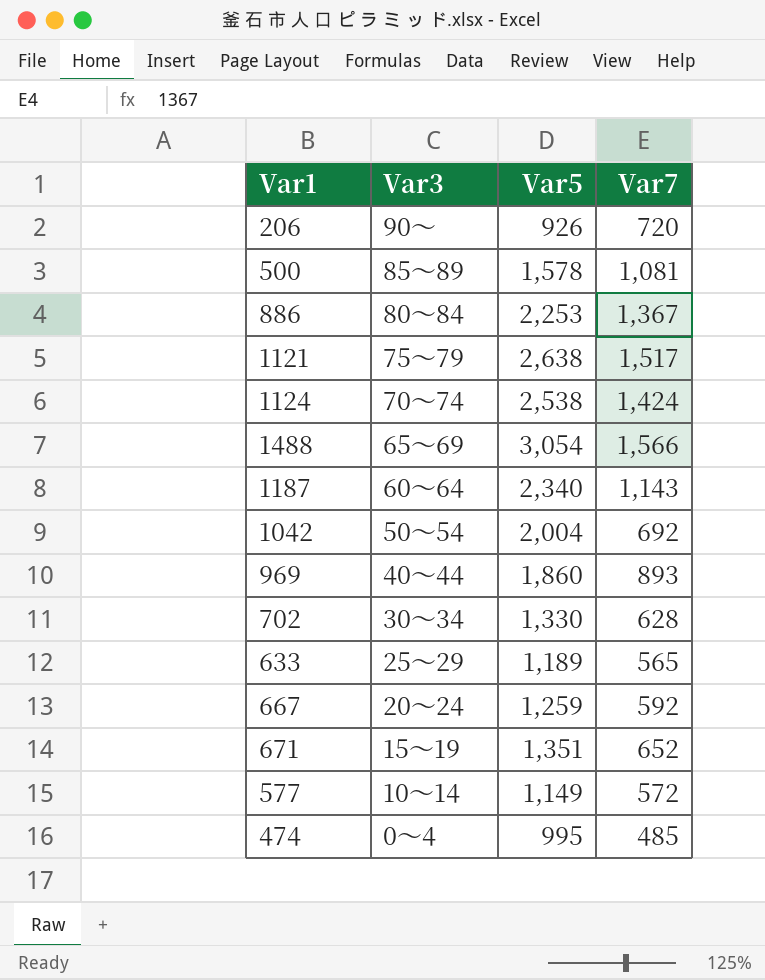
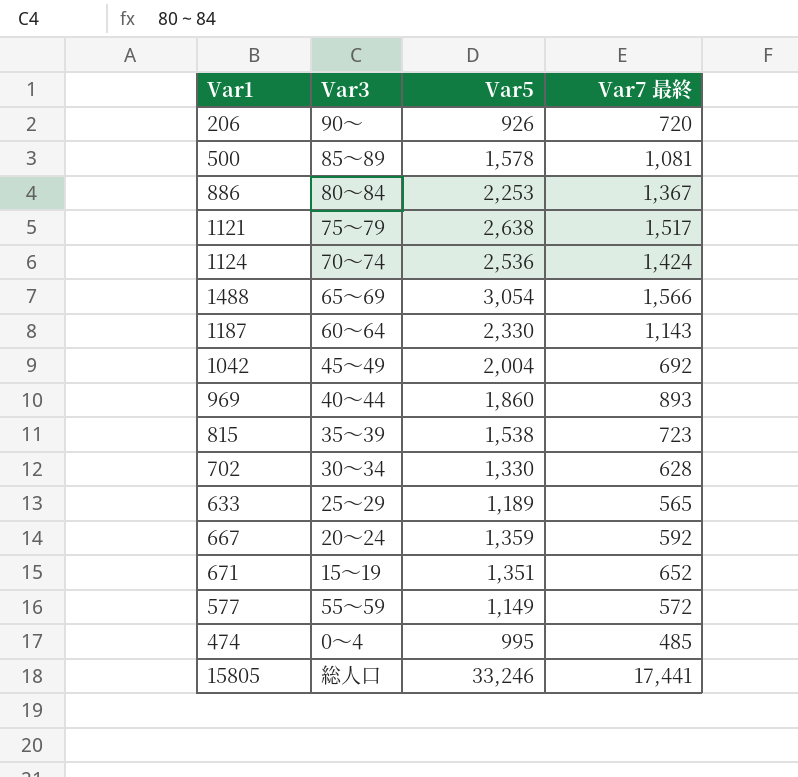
column name: Var7 -> Var7 最終
1124 | Var5: 2,538 -> 2,536
1187 | Var5: 2,340 -> 2,330
1042 | Var3: 50～54 -> 45～49
row 815: none -> 35～39 | 1,538 | 723
667 | Var5: 1,259 -> 1,359
577 | Var3: 10～14 -> 55～59
row 15805: none -> 総人口 | 33,246 | 17,441

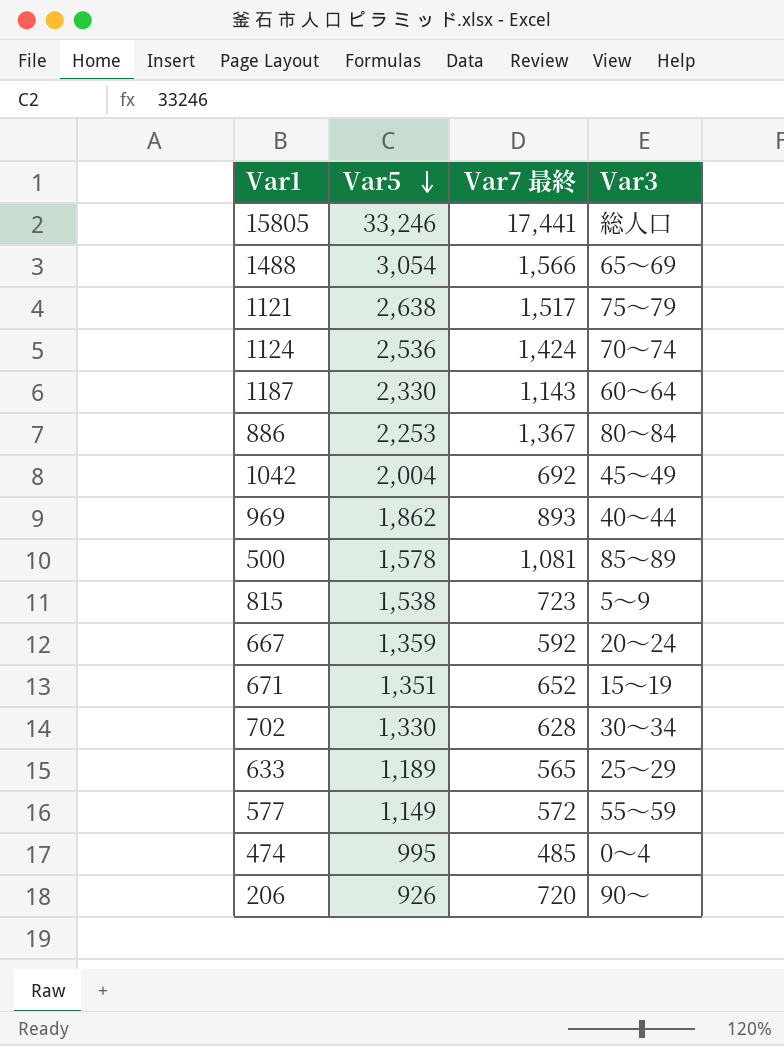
row order: none -> Var5 descending
column Var3 | position: 2 -> 4
969 | Var5: 1,860 -> 1,862
815 | Var3: 35～39 -> 5～9

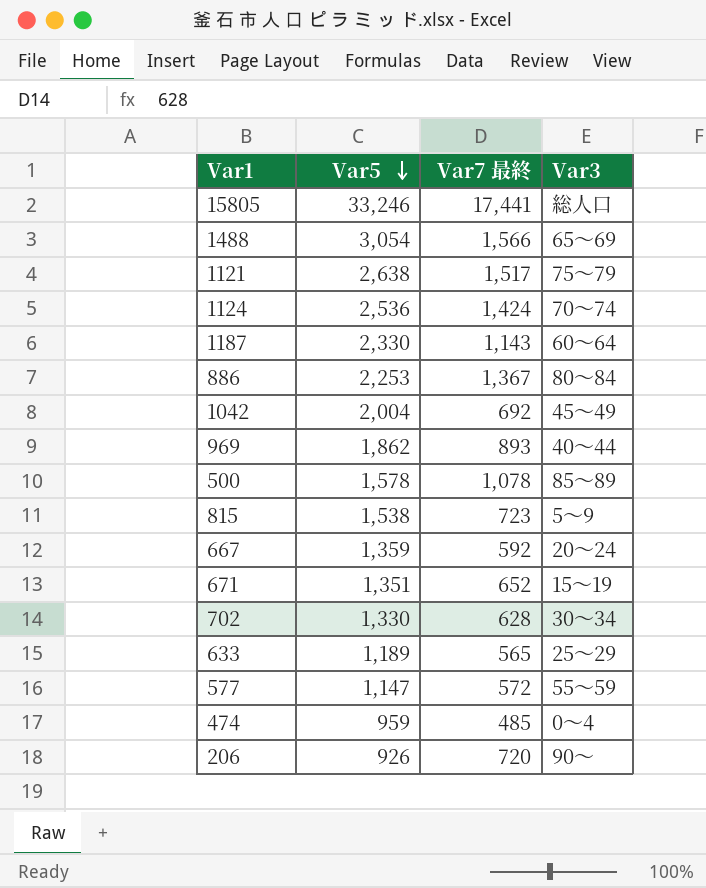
500 | Var7 最終: 1,081 -> 1,078
577 | Var5: 1,149 -> 1,147
474 | Var5: 995 -> 959

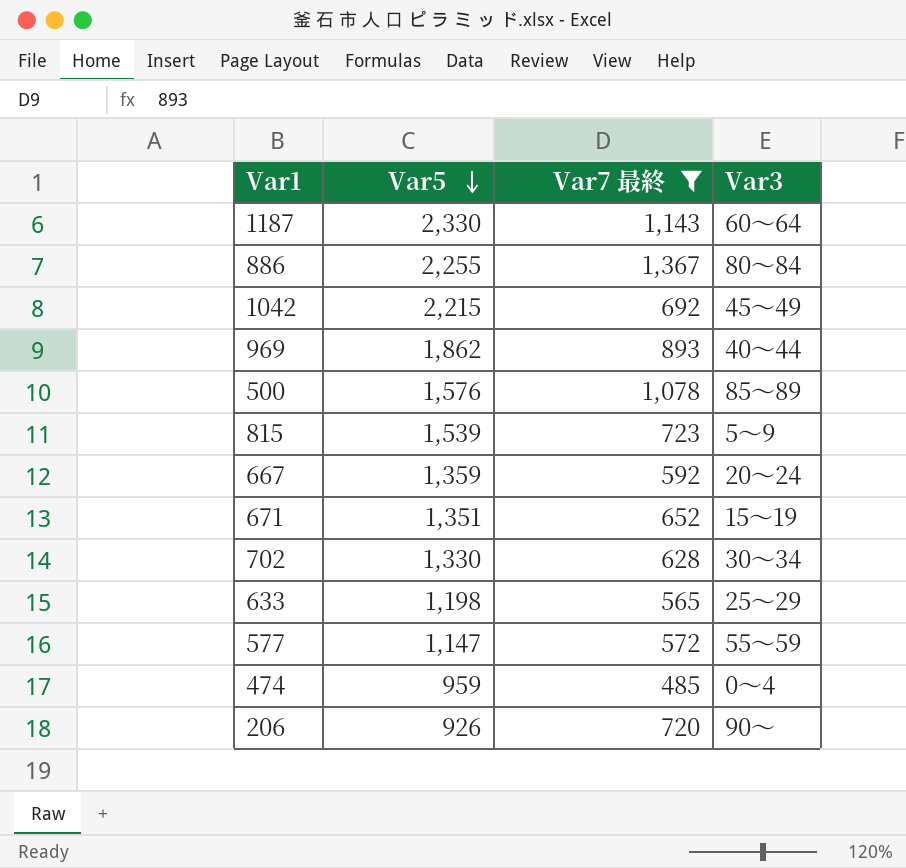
filter: none -> Var7 最終 <= 1,367
886 | Var5: 2,253 -> 2,255
1042 | Var5: 2,004 -> 2,215
500 | Var5: 1,578 -> 1,576
815 | Var5: 1,538 -> 1,539
633 | Var5: 1,189 -> 1,198

